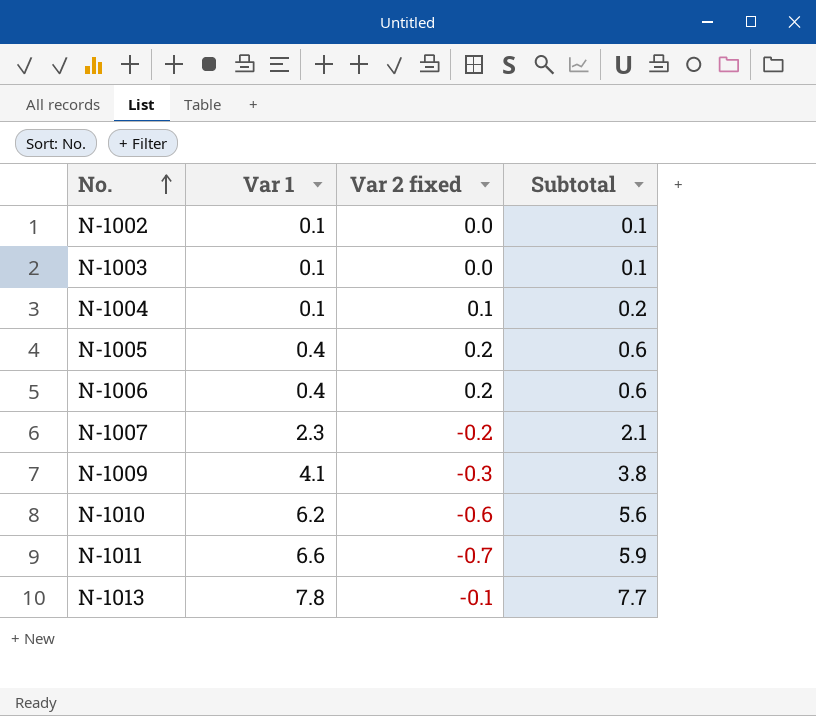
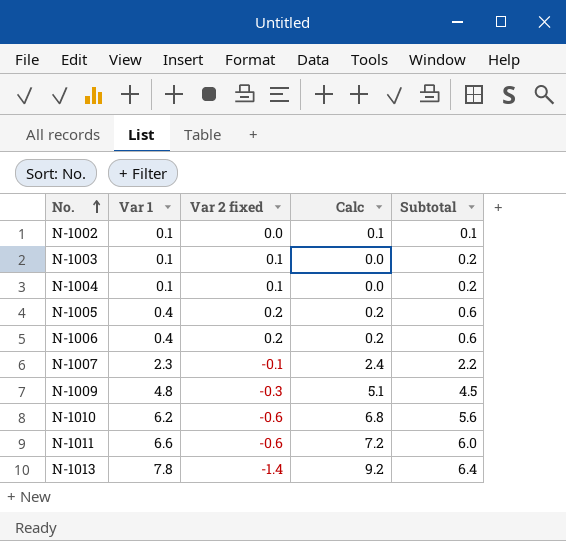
column Calc | formula: none -> [Var 1] - [Var 2 fixed]
N-1003 | Var 2 fixed: 0.0 -> 0.1
N-1003 | Subtotal: 0.1 -> 0.2
N-1007 | Var 2 fixed: -0.2 -> -0.1
N-1007 | Subtotal: 2.1 -> 2.2
N-1009 | Var 1: 4.1 -> 4.8
N-1009 | Subtotal: 3.8 -> 4.5
N-1011 | Var 2 fixed: -0.7 -> -0.6
N-1011 | Subtotal: 5.9 -> 6.0
N-1013 | Var 2 fixed: -0.1 -> -1.4
N-1013 | Subtotal: 7.7 -> 6.4

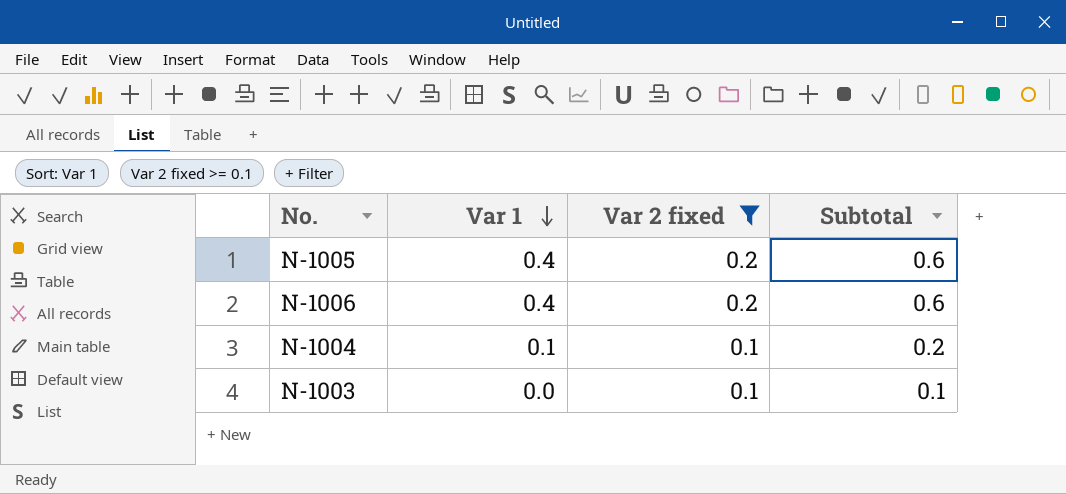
filter: none -> Var 2 fixed >= 0.1
row order: No. ascending -> Var 1 descending
column Calc | formula: [Var 1] - [Var 2 fixed] -> none
N-1003 | Var 1: 0.1 -> 0.0
N-1003 | Subtotal: 0.2 -> 0.1

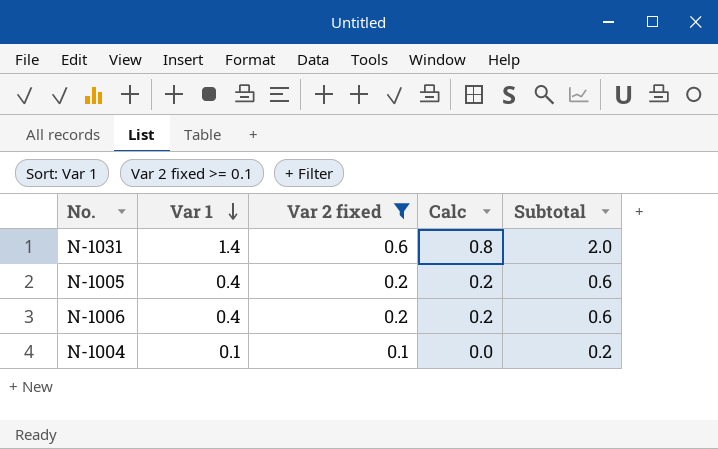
column Calc | formula: none -> [Var 1] - [Var 2 fixed]
row N-1003: 0.0 | 0.1 | 0.1 -> none
row N-1031: none -> 1.4 | 0.6 | 0.8 | 2.0

